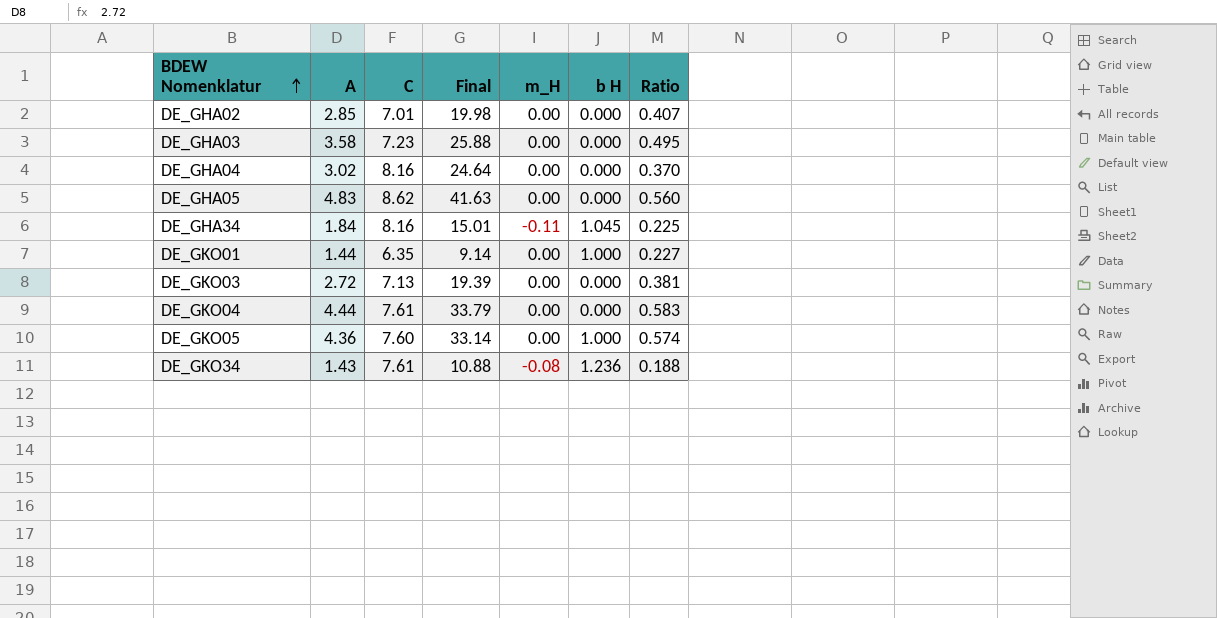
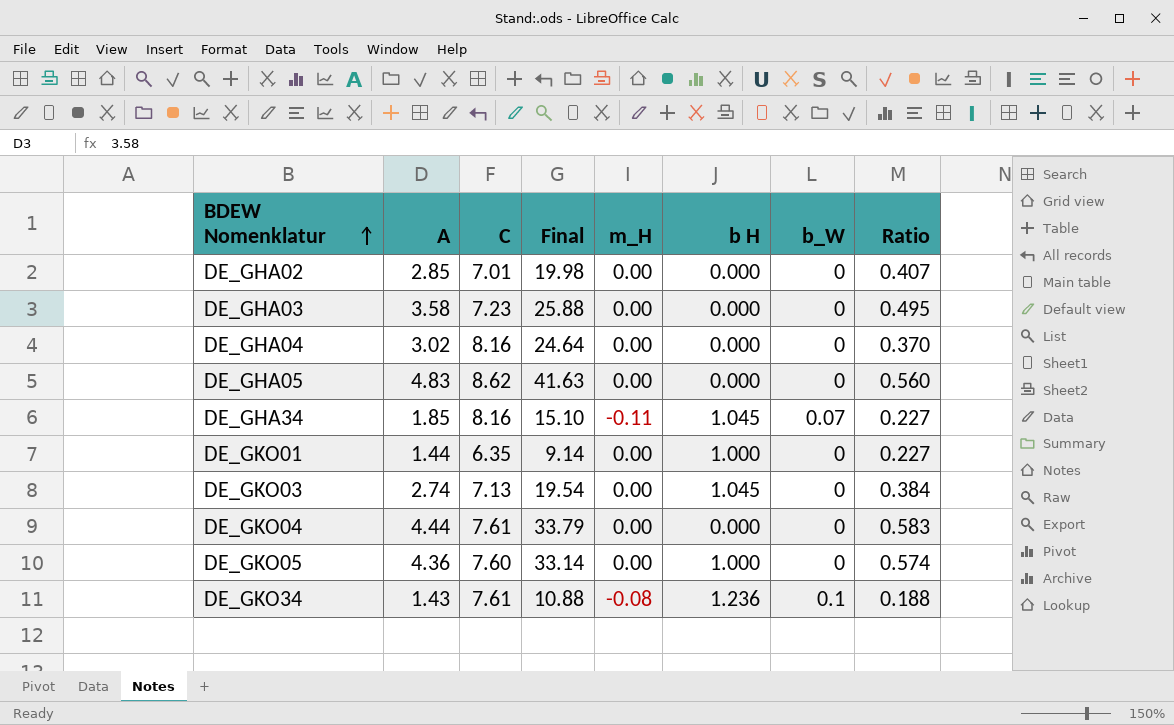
column b_W | position: none -> 7
DE_GHA34 | A: 1.84 -> 1.85
DE_GHA34 | Final: 15.01 -> 15.10
DE_GHA34 | Ratio: 0.225 -> 0.227
DE_GKO03 | A: 2.72 -> 2.74
DE_GKO03 | Final: 19.39 -> 19.54
DE_GKO03 | b H: 0.000 -> 1.045
DE_GKO03 | Ratio: 0.381 -> 0.384

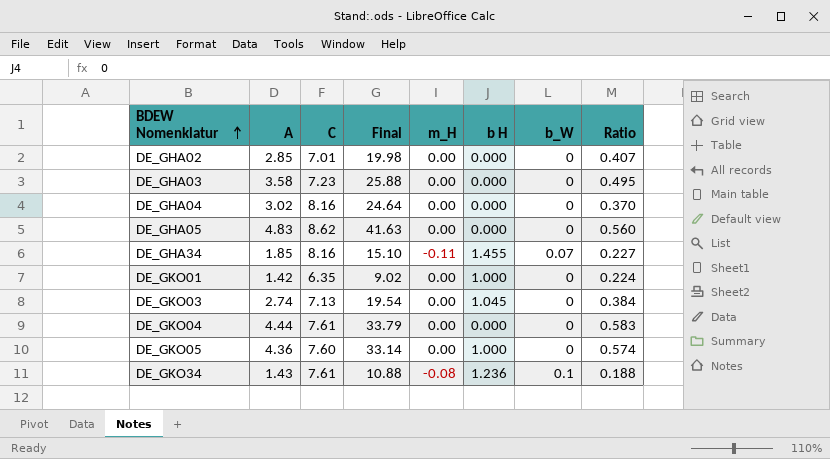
DE_GHA34 | b H: 1.045 -> 1.455
DE_GKO01 | A: 1.44 -> 1.42
DE_GKO01 | Final: 9.14 -> 9.02
DE_GKO01 | Ratio: 0.227 -> 0.224

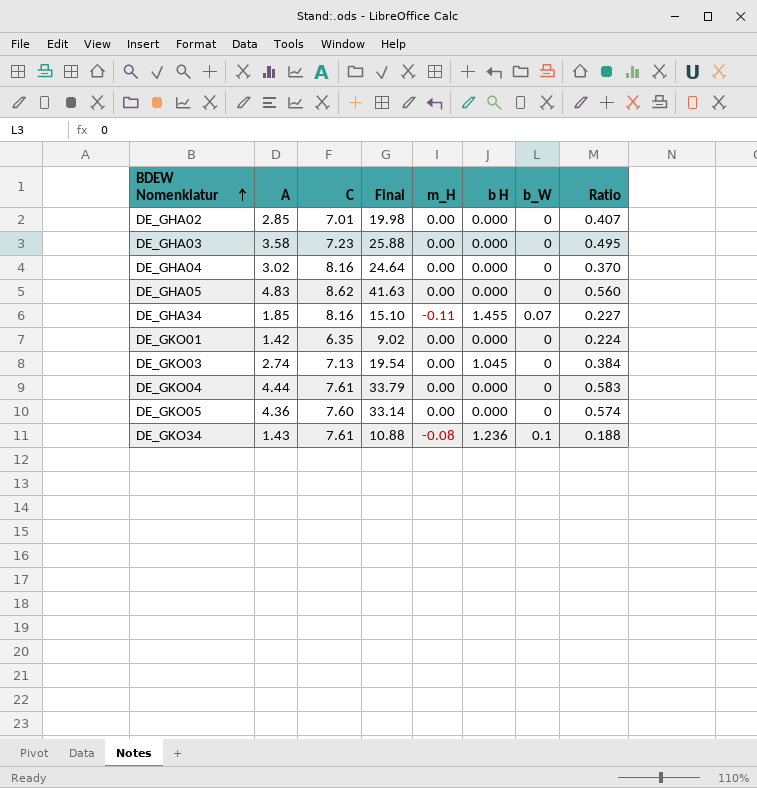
DE_GKO01 | b H: 1.000 -> 0.000
DE_GKO05 | b H: 1.000 -> 0.000

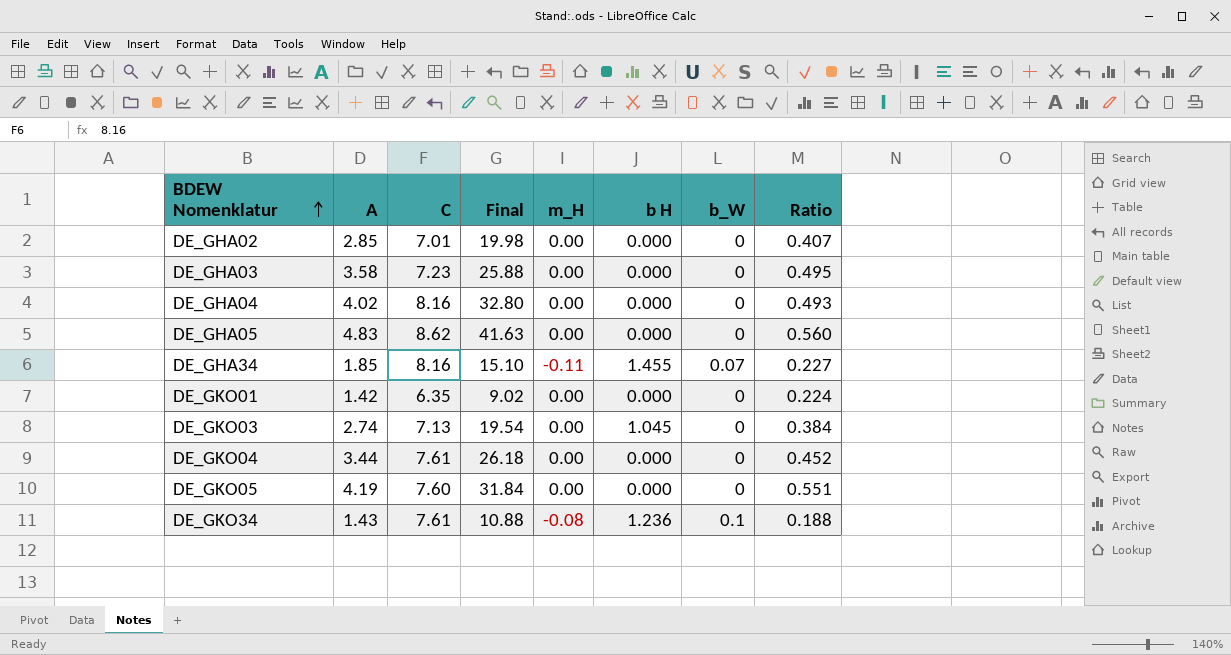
DE_GHA04 | A: 3.02 -> 4.02
DE_GHA04 | Final: 24.64 -> 32.80
DE_GHA04 | Ratio: 0.370 -> 0.493
DE_GKO04 | A: 4.44 -> 3.44
DE_GKO04 | Final: 33.79 -> 26.18
DE_GKO04 | Ratio: 0.583 -> 0.452
DE_GKO05 | A: 4.36 -> 4.19
DE_GKO05 | Final: 33.14 -> 31.84
DE_GKO05 | Ratio: 0.574 -> 0.551

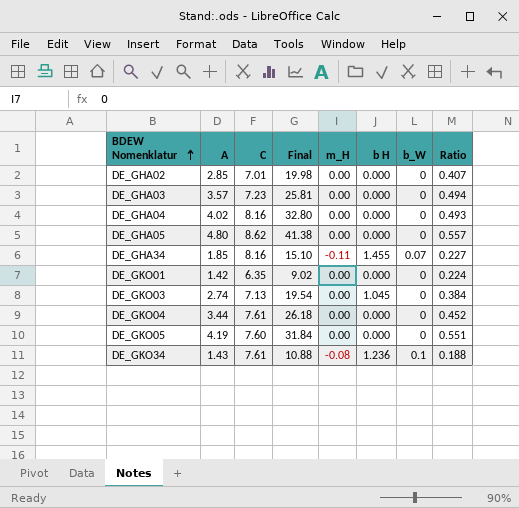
DE_GHA03 | A: 3.58 -> 3.57
DE_GHA03 | Final: 25.88 -> 25.81
DE_GHA03 | Ratio: 0.495 -> 0.494
DE_GHA05 | A: 4.83 -> 4.80
DE_GHA05 | Final: 41.63 -> 41.38
DE_GHA05 | Ratio: 0.560 -> 0.557

